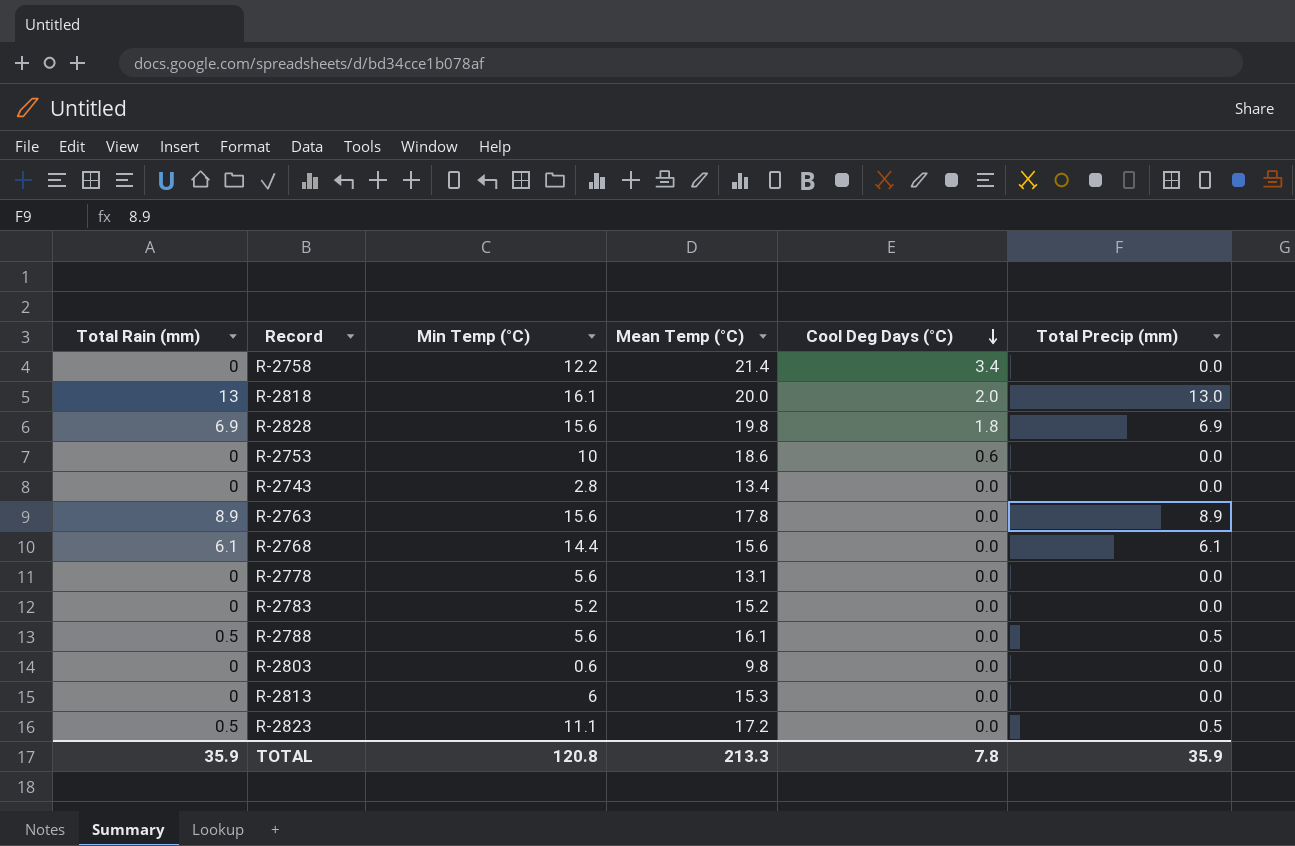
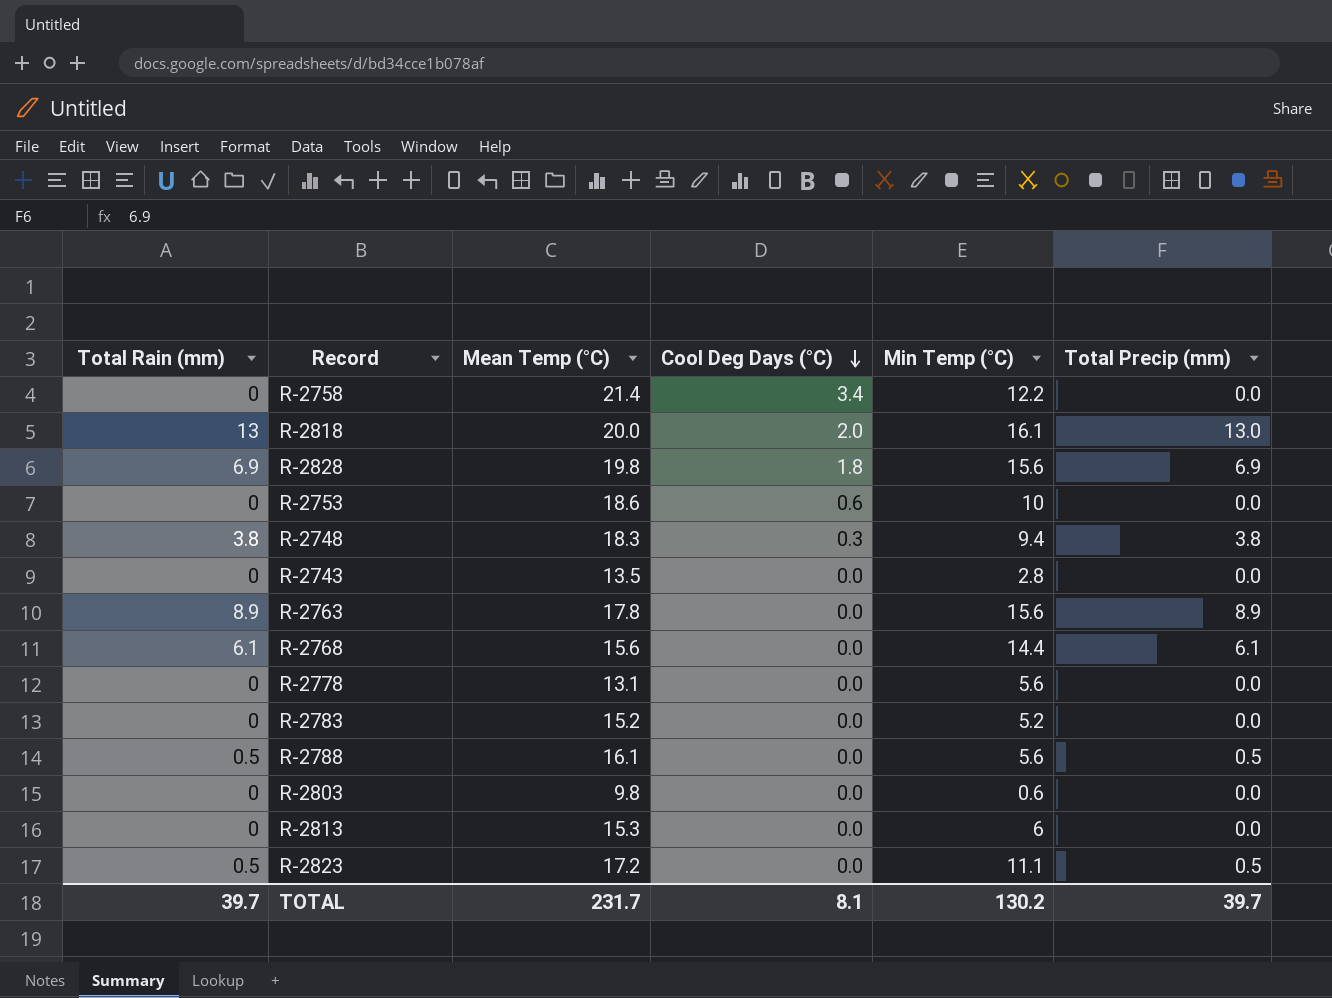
column Min Temp (°C) | position: 3 -> 5
row R-2748: none -> 3.8 | 18.3 | 0.3 | 9.4 | 3.8
R-2743 | Mean Temp (°C): 13.4 -> 13.5
TOTAL | Total Rain (mm): 35.9 -> 39.7
TOTAL | Mean Temp (°C): 213.3 -> 231.7
TOTAL | Cool Deg Days (°C): 7.8 -> 8.1
TOTAL | Min Temp (°C): 120.8 -> 130.2
TOTAL | Total Precip (mm): 35.9 -> 39.7

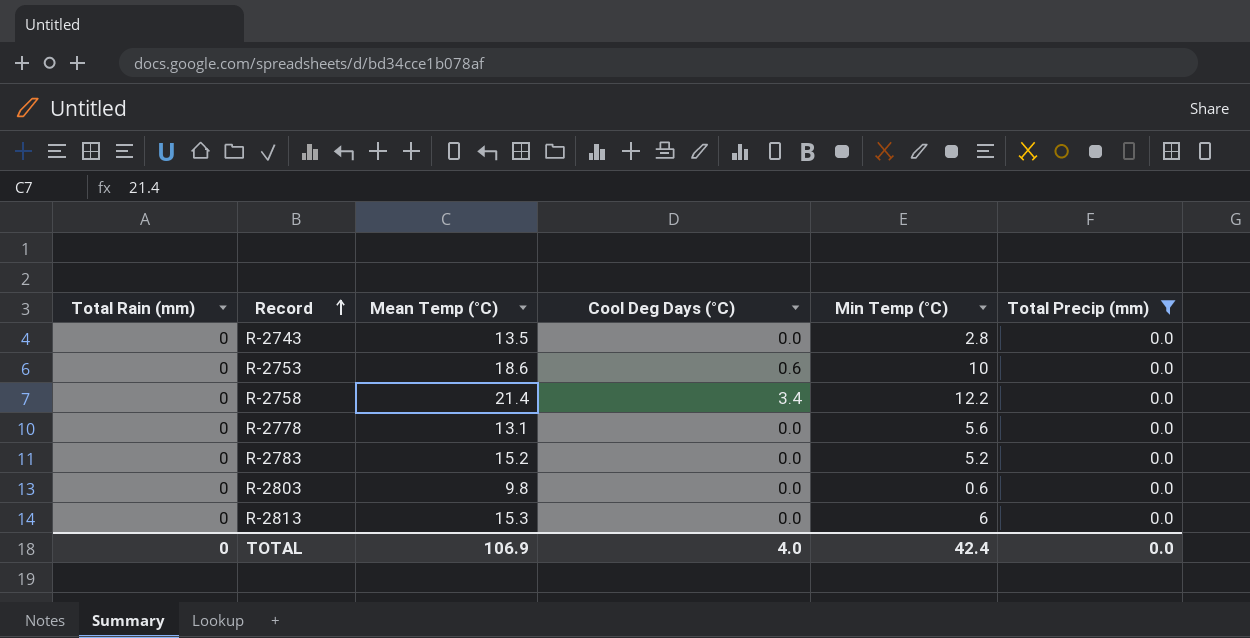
filter: none -> Total Precip (mm) = 0.0
row order: Cool Deg Days (°C) descending -> Record ascending
TOTAL | Total Rain (mm): 39.7 -> 0
TOTAL | Mean Temp (°C): 231.7 -> 106.9
TOTAL | Cool Deg Days (°C): 8.1 -> 4.0
TOTAL | Min Temp (°C): 130.2 -> 42.4
TOTAL | Total Precip (mm): 39.7 -> 0.0

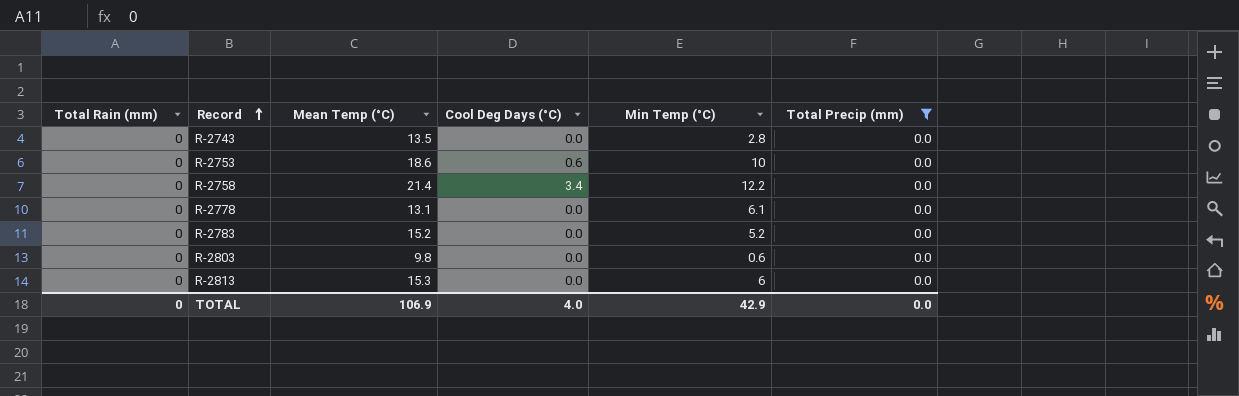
R-2778 | Min Temp (°C): 5.6 -> 6.1
TOTAL | Min Temp (°C): 42.4 -> 42.9

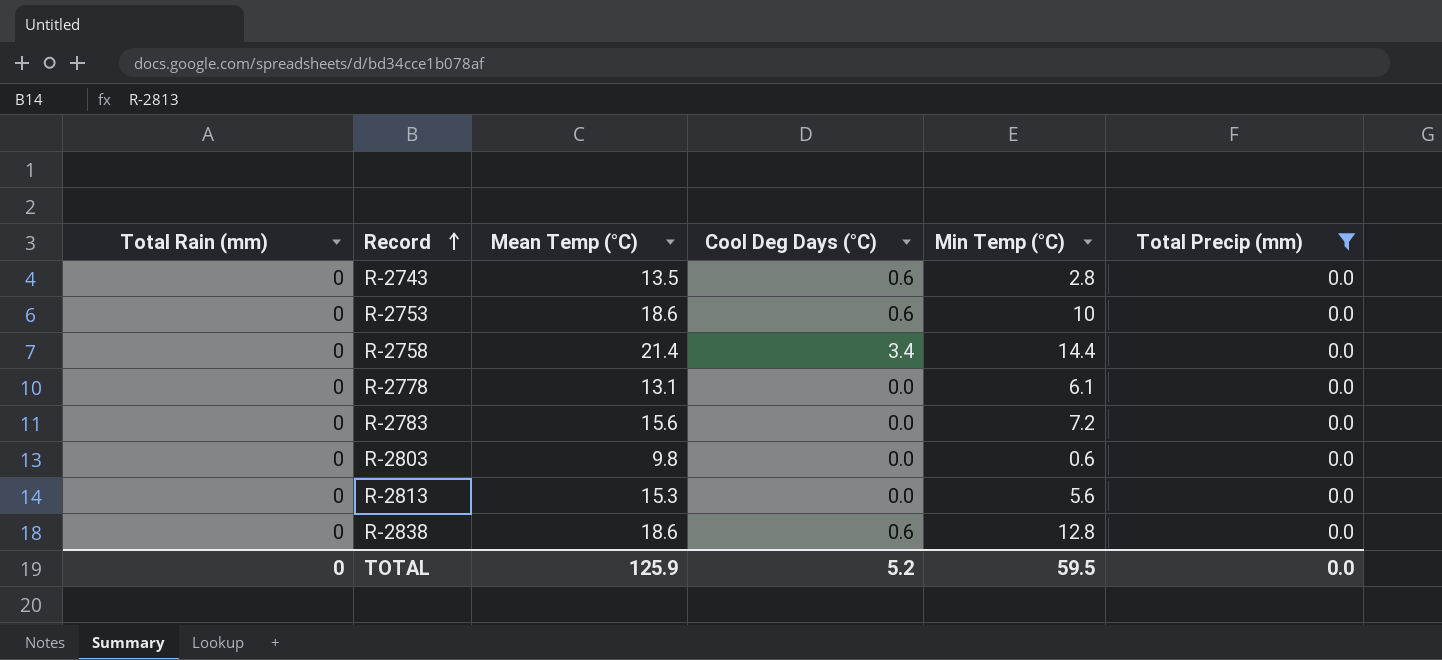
R-2743 | Cool Deg Days (°C): 0.0 -> 0.6
R-2758 | Min Temp (°C): 12.2 -> 14.4
R-2783 | Mean Temp (°C): 15.2 -> 15.6
R-2783 | Min Temp (°C): 5.2 -> 7.2
R-2813 | Min Temp (°C): 6 -> 5.6
row R-2838: none -> 0 | 18.6 | 0.6 | 12.8 | 0.0
TOTAL | Mean Temp (°C): 106.9 -> 125.9
TOTAL | Cool Deg Days (°C): 4.0 -> 5.2
TOTAL | Min Temp (°C): 42.9 -> 59.5

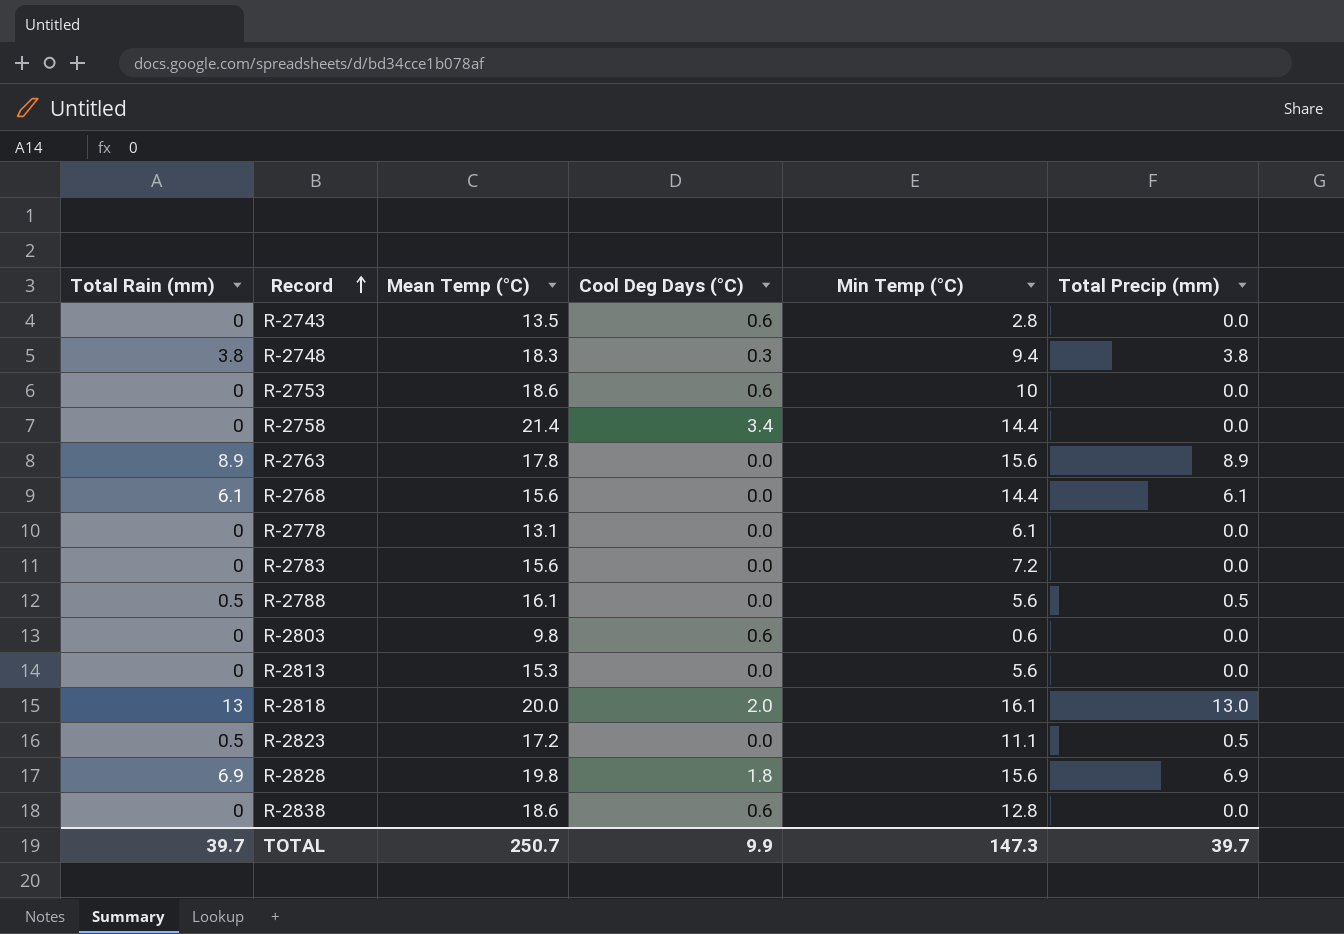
filter: Total Precip (mm) = 0.0 -> none
R-2803 | Cool Deg Days (°C): 0.0 -> 0.6
TOTAL | Total Rain (mm): 0 -> 39.7
TOTAL | Mean Temp (°C): 125.9 -> 250.7
TOTAL | Cool Deg Days (°C): 5.2 -> 9.9
TOTAL | Min Temp (°C): 59.5 -> 147.3
TOTAL | Total Precip (mm): 0.0 -> 39.7

